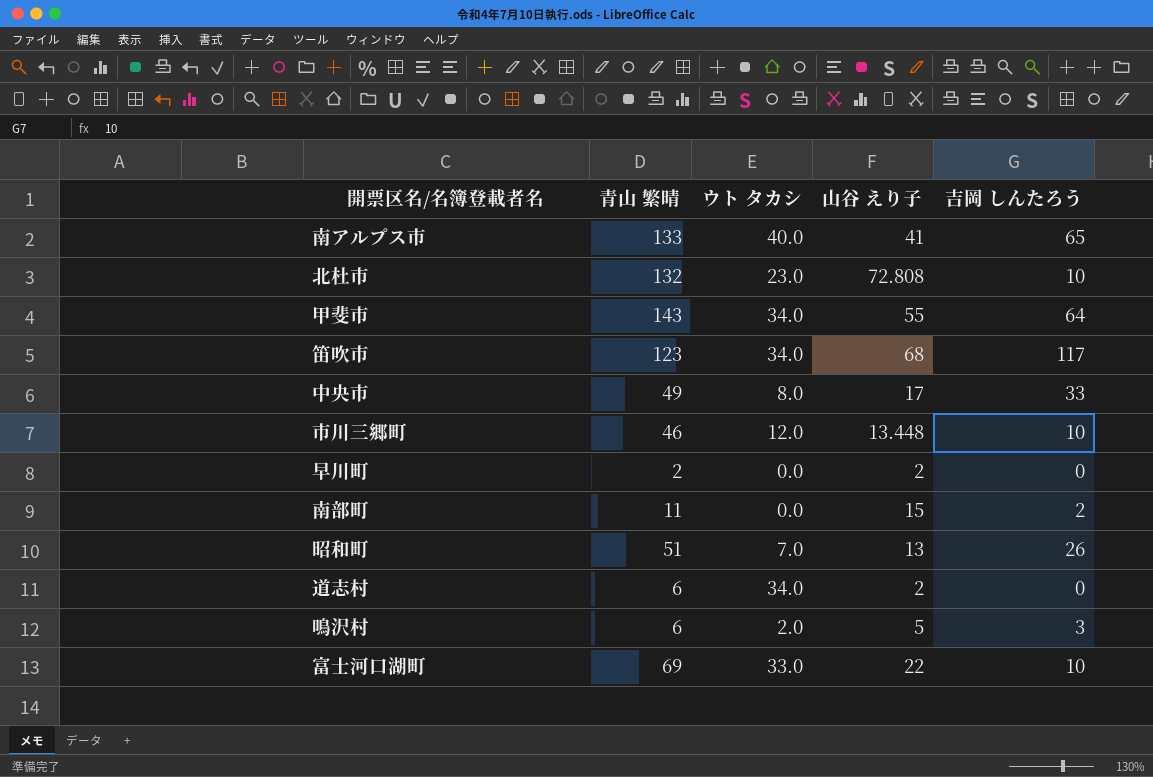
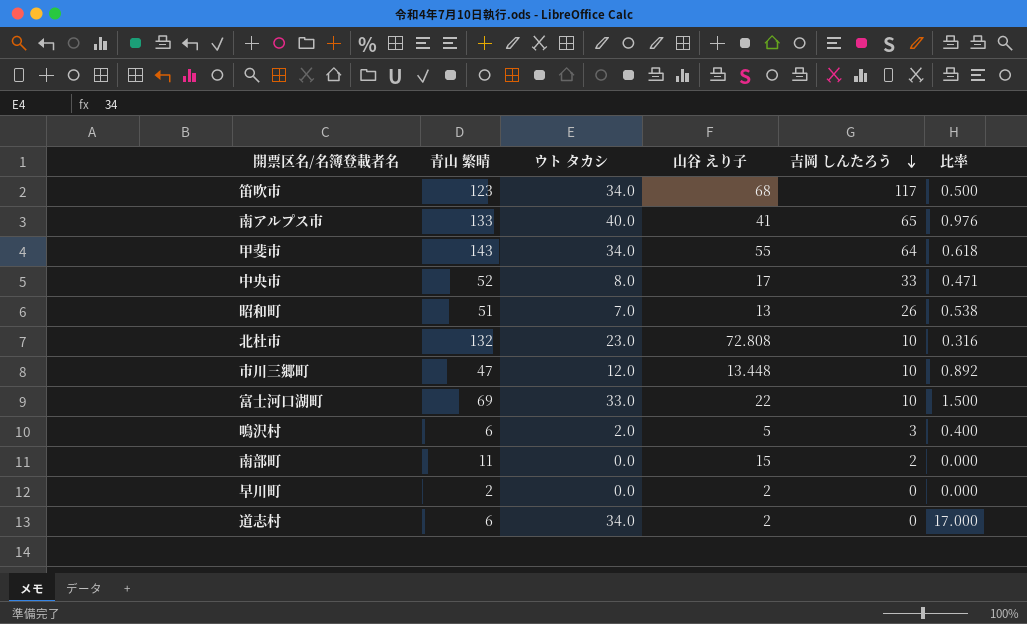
row order: none -> 吉岡 しんたろう descending
column 比率 | formula: none -> [ウト タカシ] / [山谷 えり子]
中央市 | 青山 繁晴: 49 -> 52
市川三郷町 | 青山 繁晴: 46 -> 47

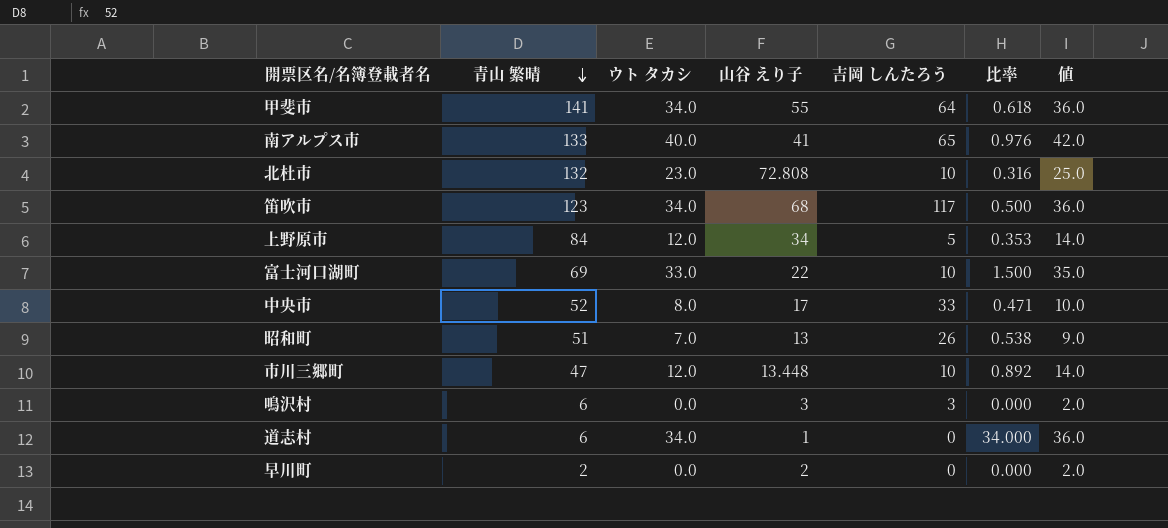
row order: 吉岡 しんたろう descending -> 青山 繁晴 descending
column 値 | formula: none -> [ウト タカシ] + 2
row 南部町: 11 | 0.0 | 15 | 2 | 0.000 -> none
甲斐市 | 青山 繁晴: 143 -> 141
row 上野原市: none -> 84 | 12.0 | 34 | 5 | 0.353 | 14.0
鳴沢村 | ウト タカシ: 2.0 -> 0.0
鳴沢村 | 山谷 えり子: 5 -> 3
鳴沢村 | 比率: 0.400 -> 0.000
道志村 | 山谷 えり子: 2 -> 1
道志村 | 比率: 17.000 -> 34.000

